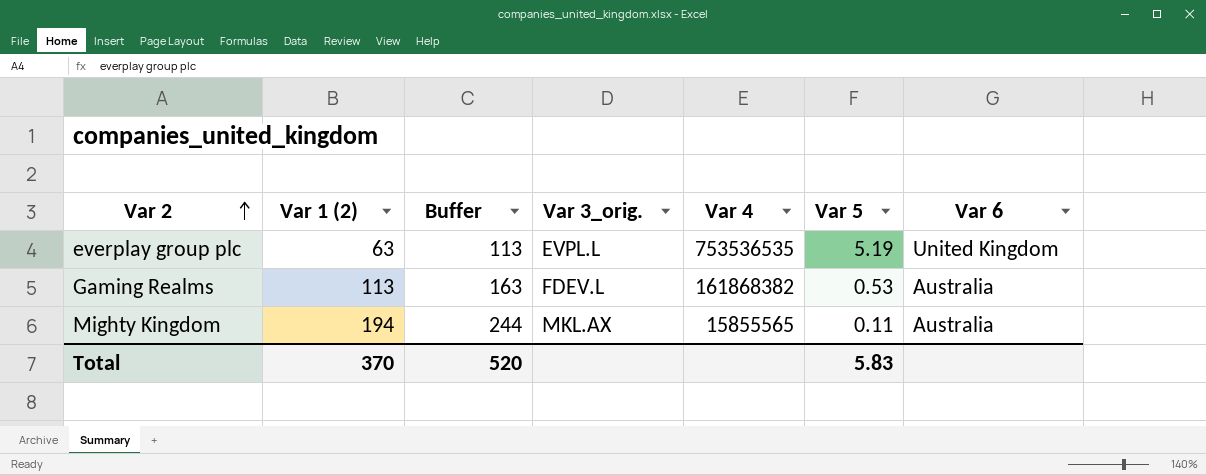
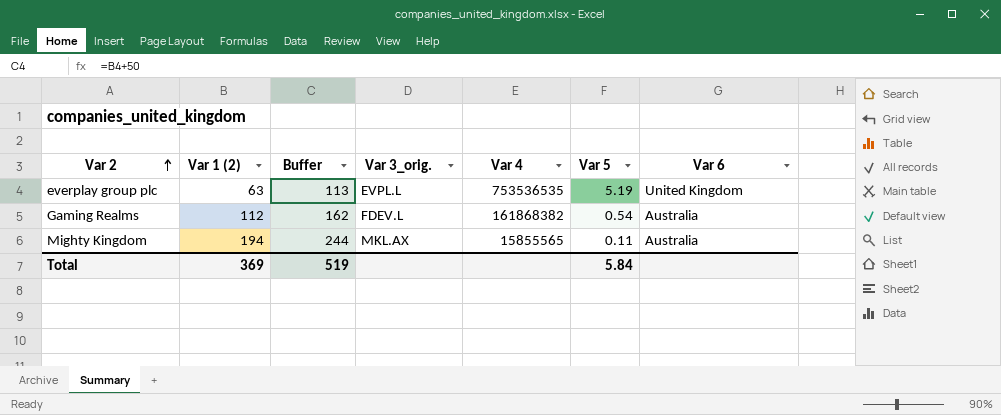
Gaming Realms | Var 1 (2): 113 -> 112
Gaming Realms | Buffer: 163 -> 162
Gaming Realms | Var 5: 0.53 -> 0.54
Total | Var 1 (2): 370 -> 369
Total | Buffer: 520 -> 519
Total | Var 5: 5.83 -> 5.84

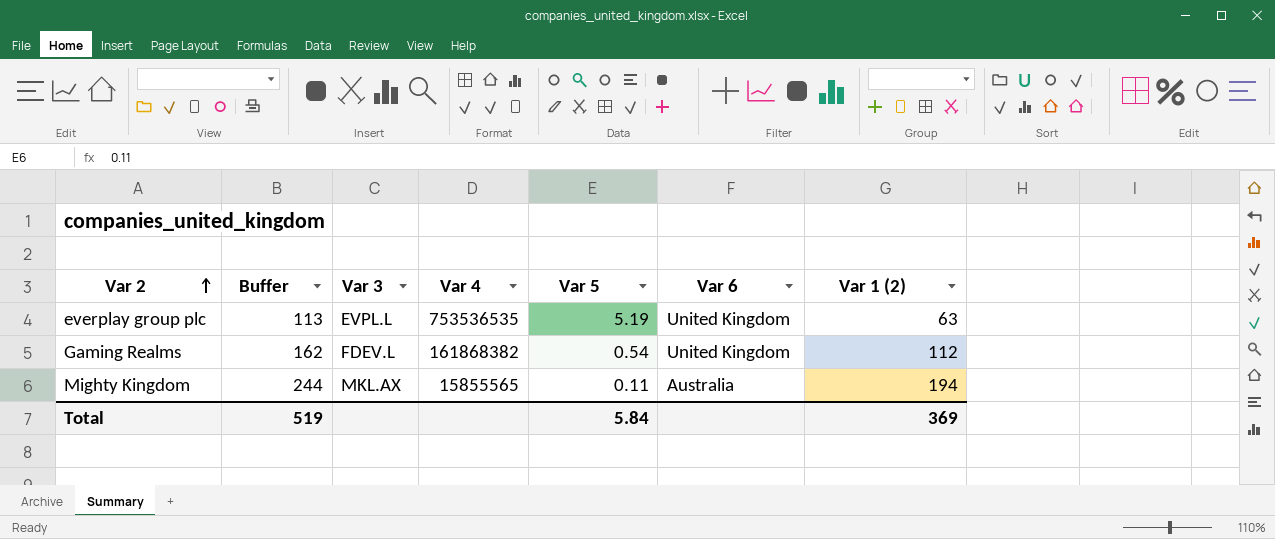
column name: Var 3_orig. -> Var 3
column Var 1 (2) | position: 2 -> 7
Gaming Realms | Var 6: Australia -> United Kingdom

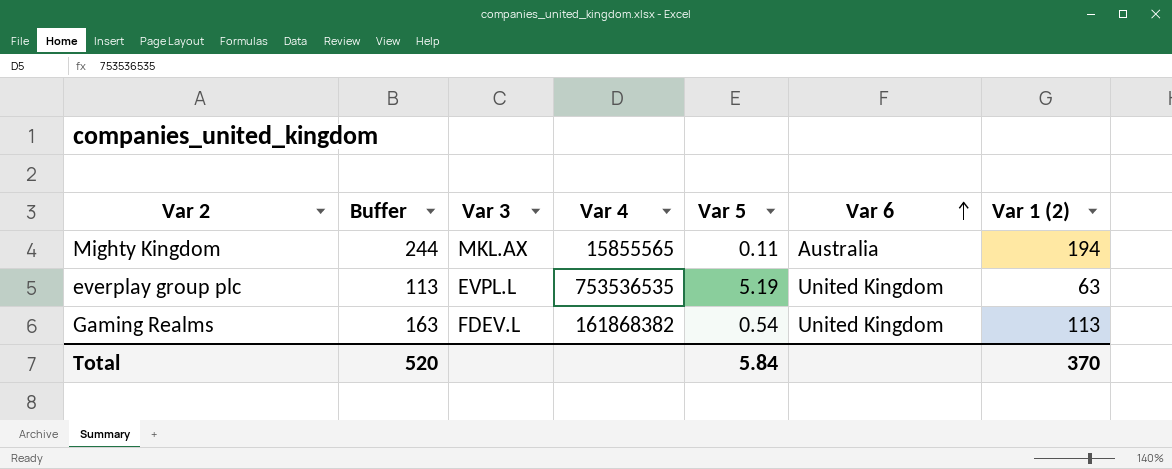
row order: Var 2 ascending -> Var 6 ascending
Gaming Realms | Buffer: 162 -> 163
Gaming Realms | Var 1 (2): 112 -> 113
Total | Buffer: 519 -> 520
Total | Var 1 (2): 369 -> 370

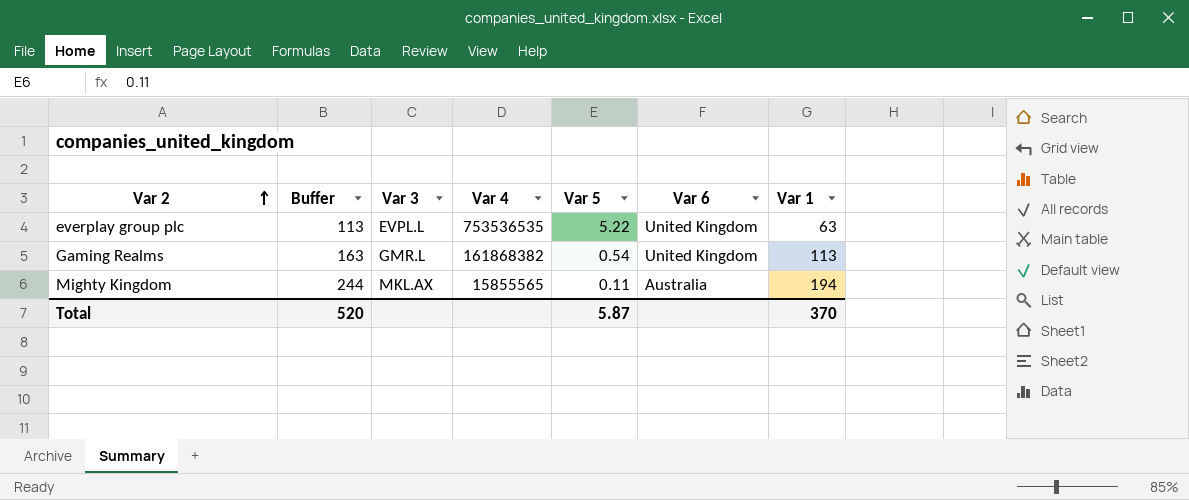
row order: Var 6 ascending -> Var 2 ascending
column name: Var 1 (2) -> Var 1
everplay group plc | Var 5: 5.19 -> 5.22
Gaming Realms | Var 3: FDEV.L -> GMR.L
Total | Var 5: 5.84 -> 5.87

